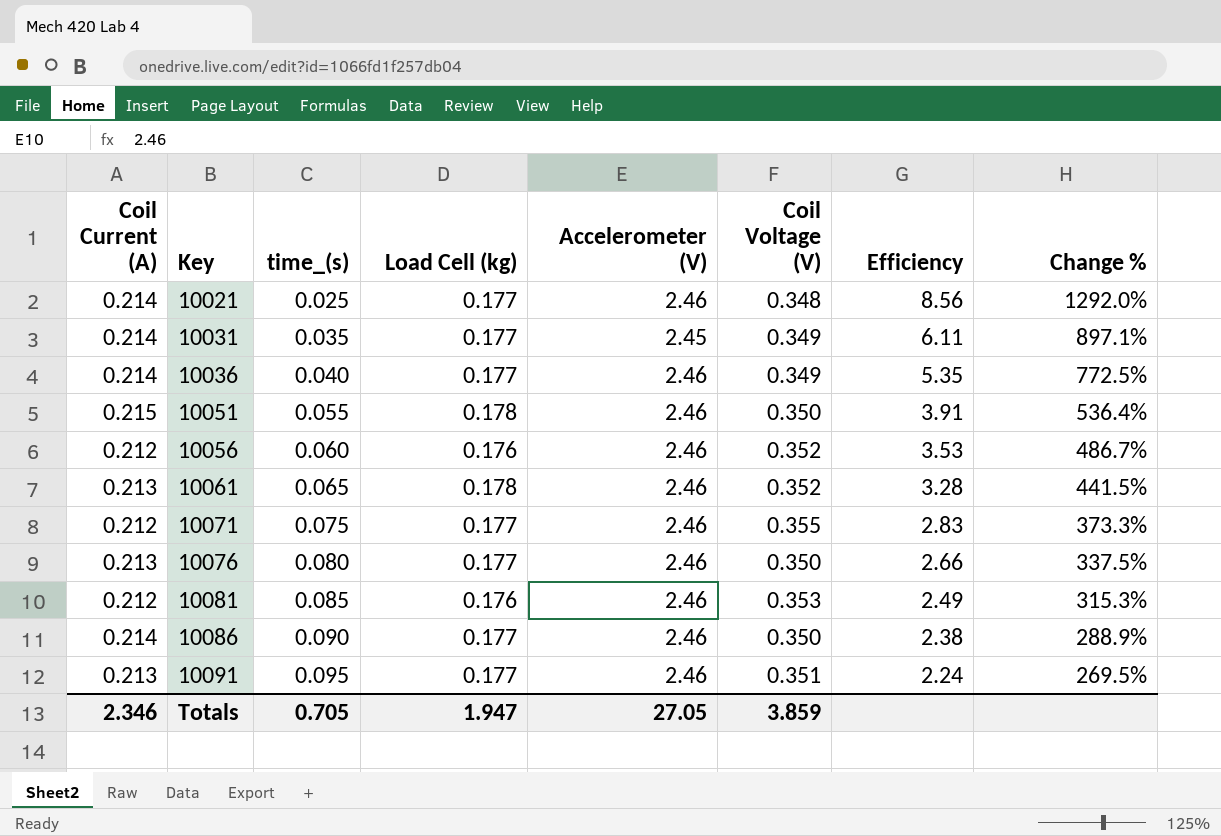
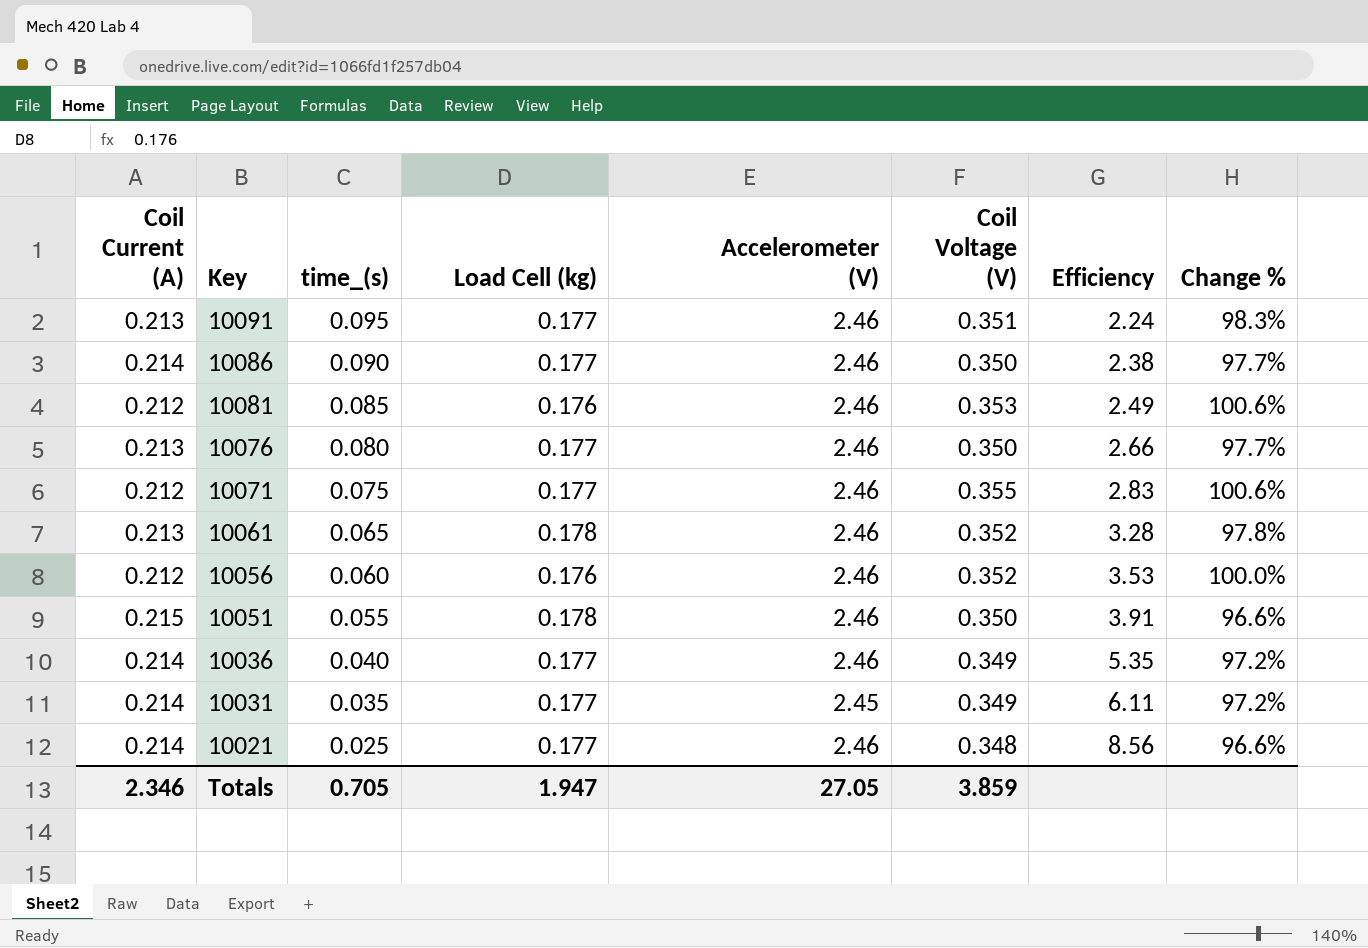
row order: Key ascending -> Key descending
column Change % | formula: ([Coil Voltage (V)] - [time_(s)]) / [time_(s)] -> ([Coil Voltage (V)] - [Load Cell (kg)]) / [Load Cell (kg)]

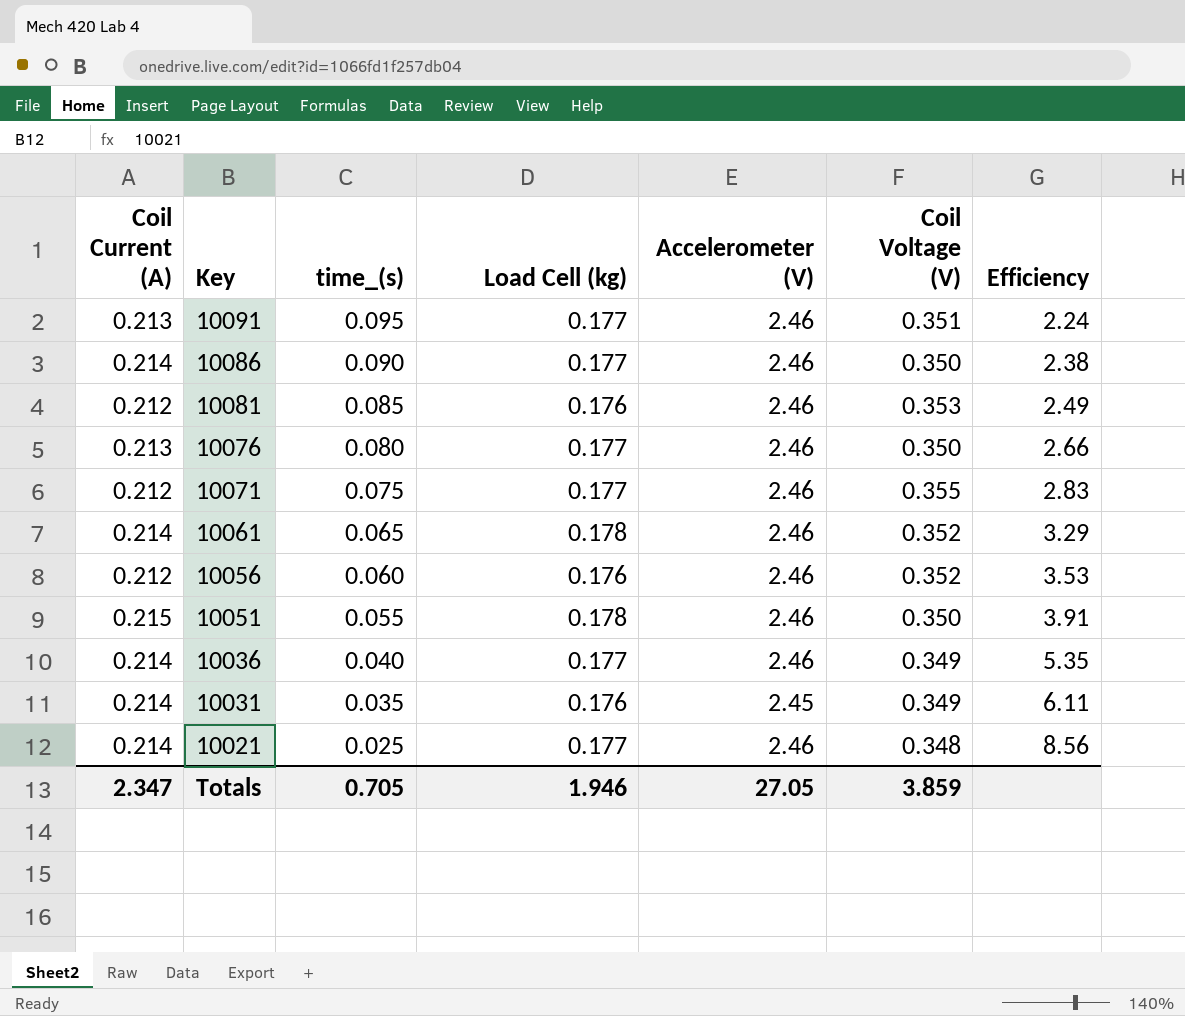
column Change % | formula: ([Coil Voltage (V)] - [Load Cell (kg)]) / [Load Cell (kg)] -> none
10061 | Coil Current (A): 0.213 -> 0.214
10061 | Efficiency: 3.28 -> 3.29
10031 | Load Cell (kg): 0.177 -> 0.176
Totals | Coil Current (A): 2.346 -> 2.347
Totals | Load Cell (kg): 1.947 -> 1.946

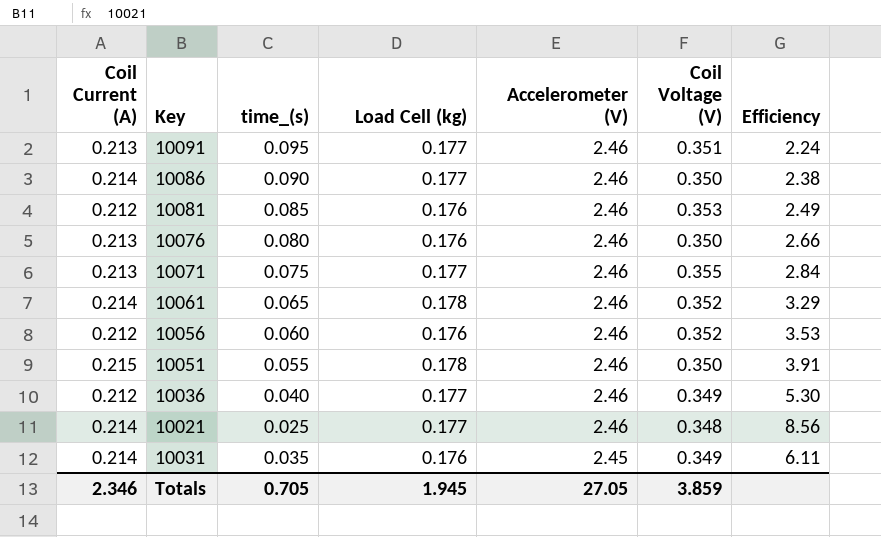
row order: Key descending -> Accelerometer (V) descending
10076 | Load Cell (kg): 0.177 -> 0.176
10071 | Coil Current (A): 0.212 -> 0.213
10071 | Efficiency: 2.83 -> 2.84
10036 | Coil Current (A): 0.214 -> 0.212
10036 | Efficiency: 5.35 -> 5.30
Totals | Coil Current (A): 2.347 -> 2.346
Totals | Load Cell (kg): 1.946 -> 1.945

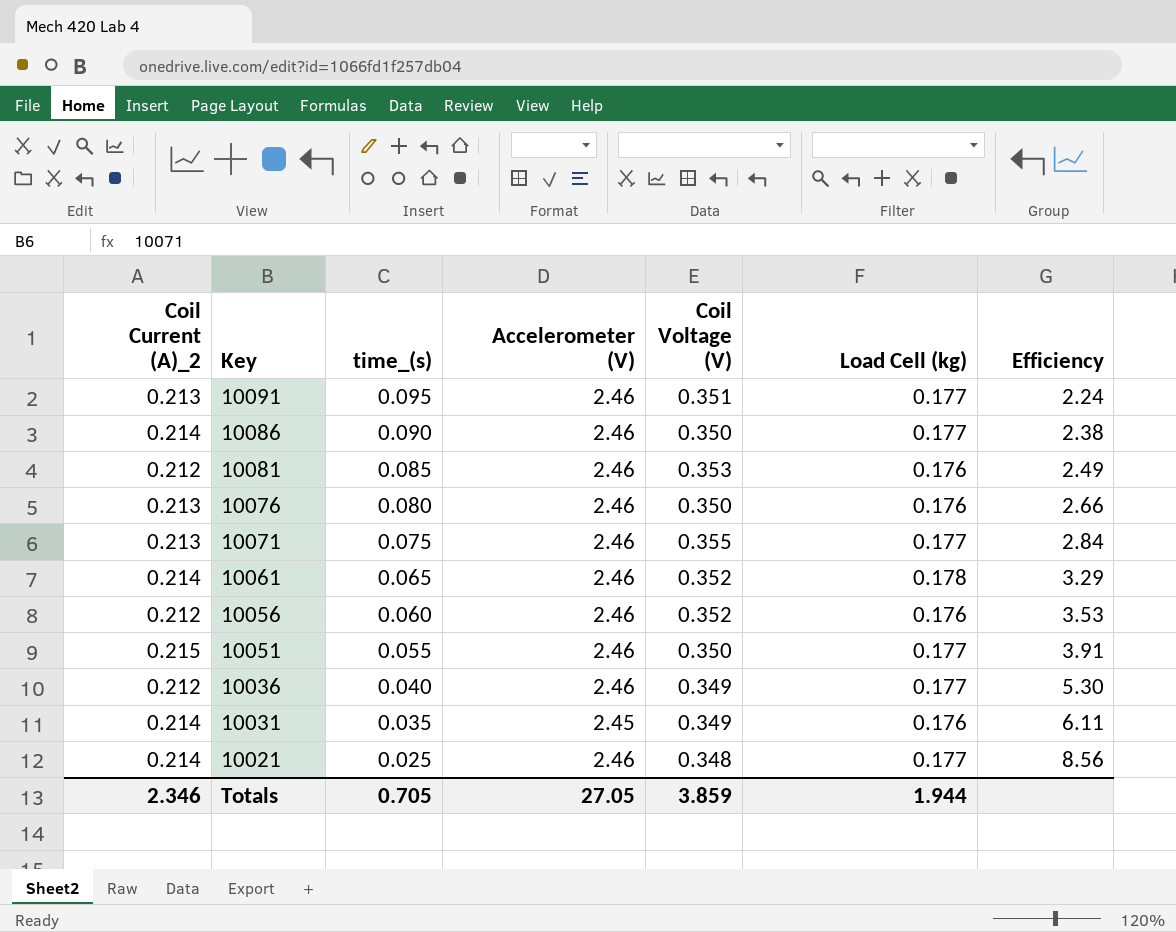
row order: Accelerometer (V) descending -> Key descending
column name: Coil Current (A) -> Coil Current (A)_2
column Load Cell (kg) | position: 4 -> 6
10051 | Load Cell (kg): 0.178 -> 0.177
Totals | Load Cell (kg): 1.945 -> 1.944

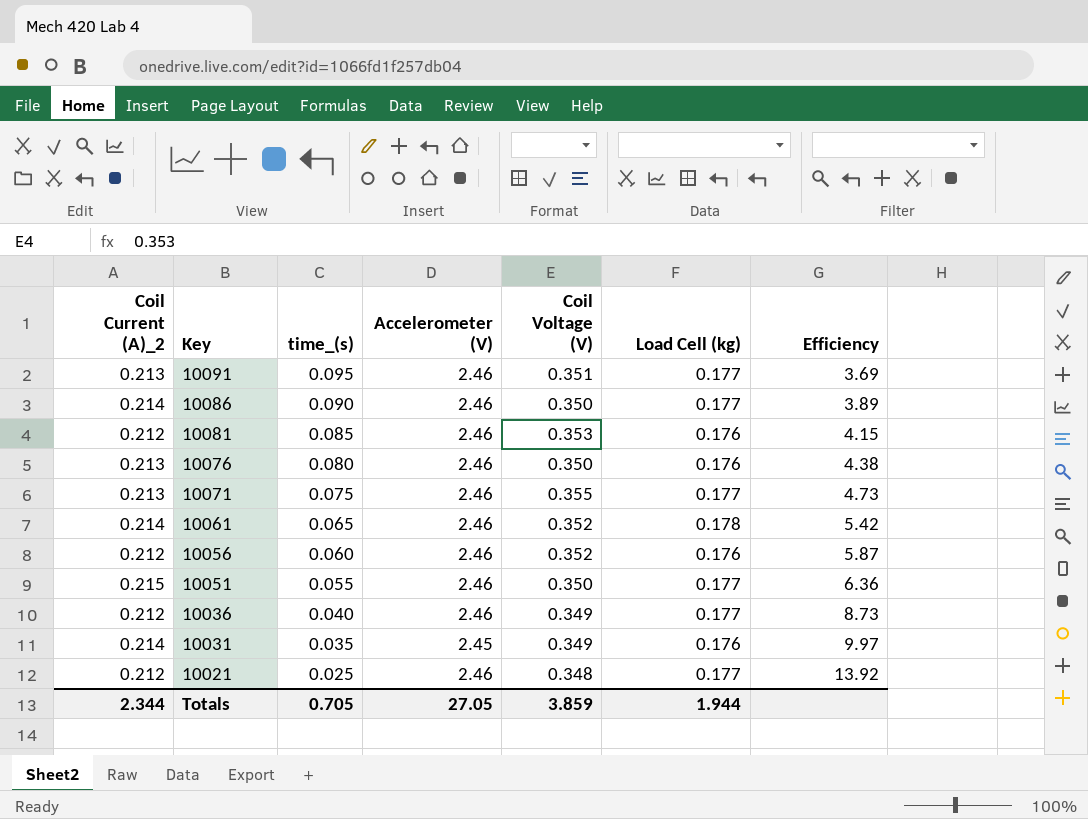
column Efficiency | formula: [Coil Current (A)_2] / [time_(s)] -> [Coil Voltage (V)] / [time_(s)]
10021 | Coil Current (A)_2: 0.214 -> 0.212
Totals | Coil Current (A)_2: 2.346 -> 2.344

